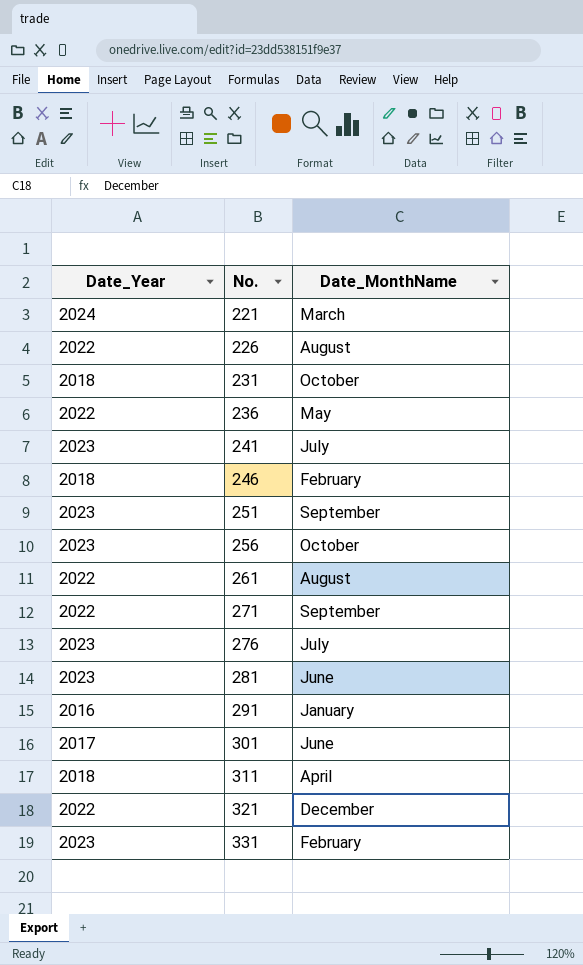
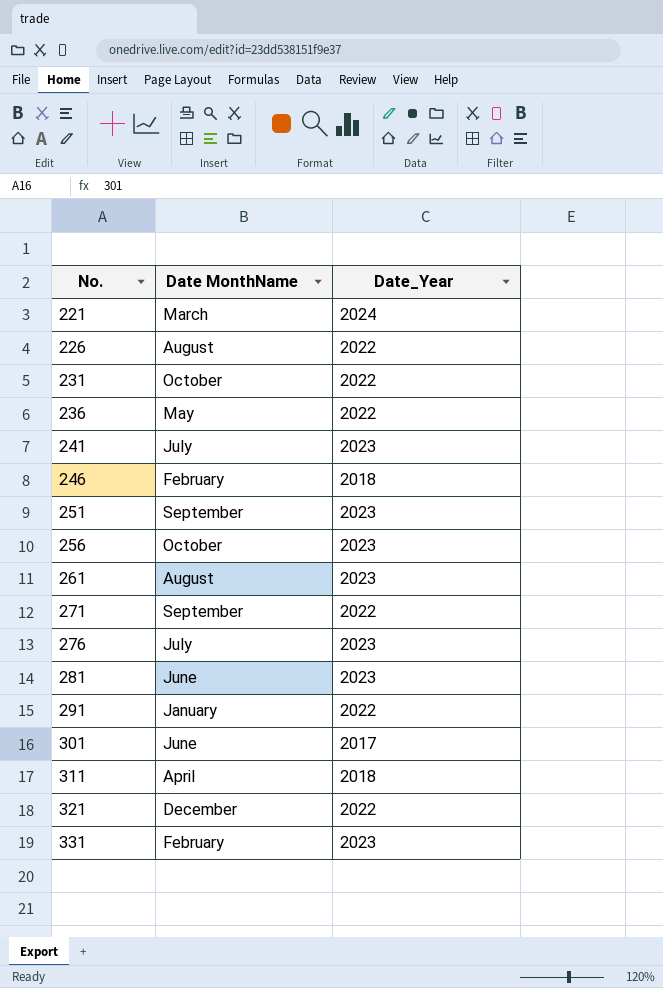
column name: Date_MonthName -> Date MonthName
column Date_Year | position: 1 -> 3
231 | Date_Year: 2018 -> 2022
261 | Date_Year: 2022 -> 2023
291 | Date_Year: 2016 -> 2022

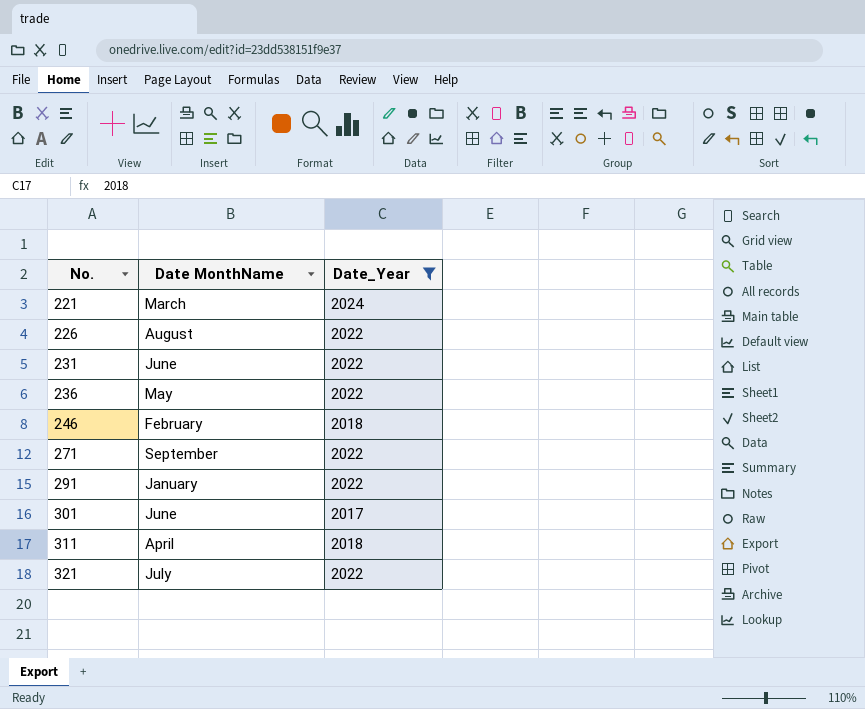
filter: none -> Date_Year != 2023
231 | Date MonthName: October -> June
321 | Date MonthName: December -> July

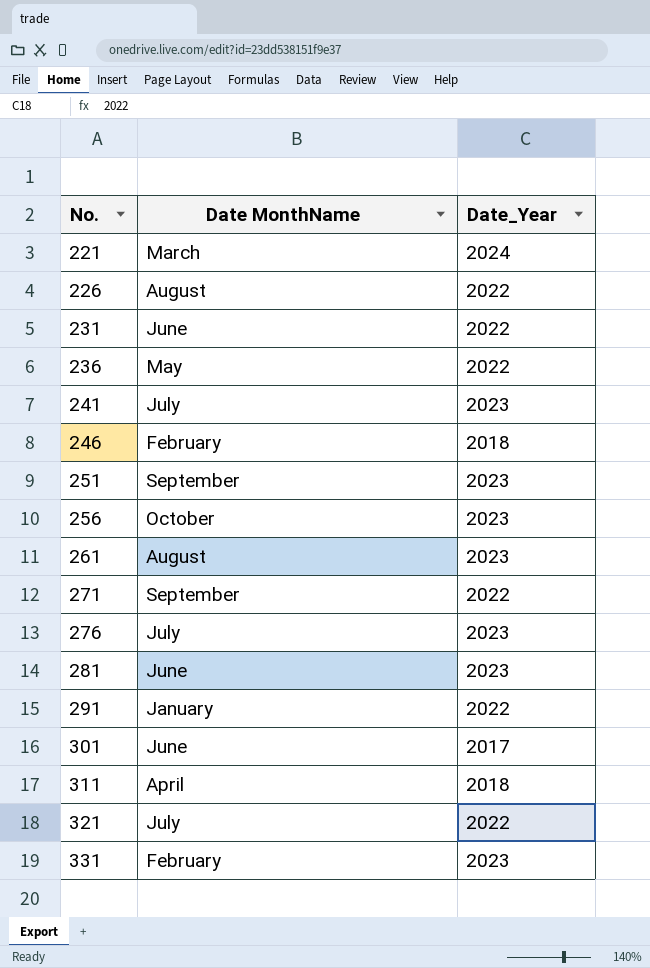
filter: Date_Year != 2023 -> none

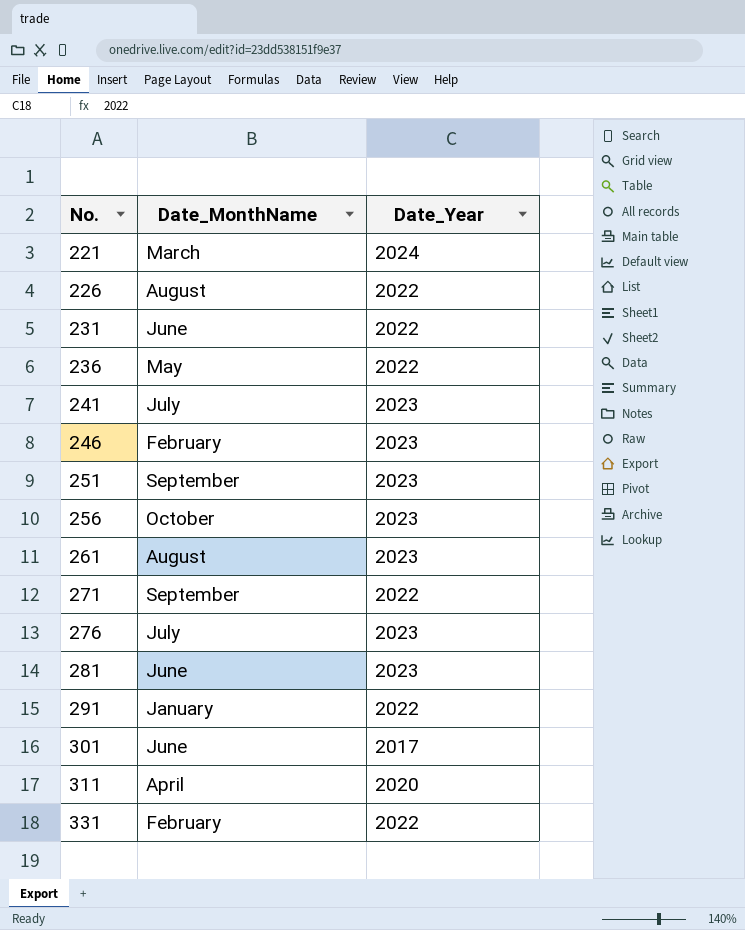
column name: Date MonthName -> Date_MonthName
row 321: July | 2022 -> none
246 | Date_Year: 2018 -> 2023
311 | Date_Year: 2018 -> 2020
331 | Date_Year: 2023 -> 2022

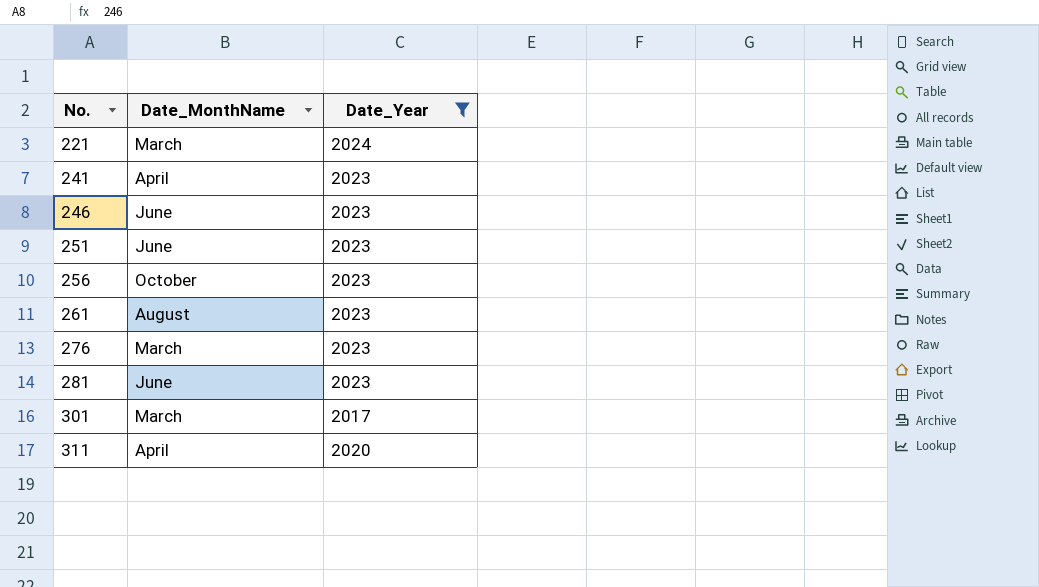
filter: none -> Date_Year != 2022
241 | Date_MonthName: July -> April
246 | Date_MonthName: February -> June
251 | Date_MonthName: September -> June
276 | Date_MonthName: July -> March
301 | Date_MonthName: June -> March

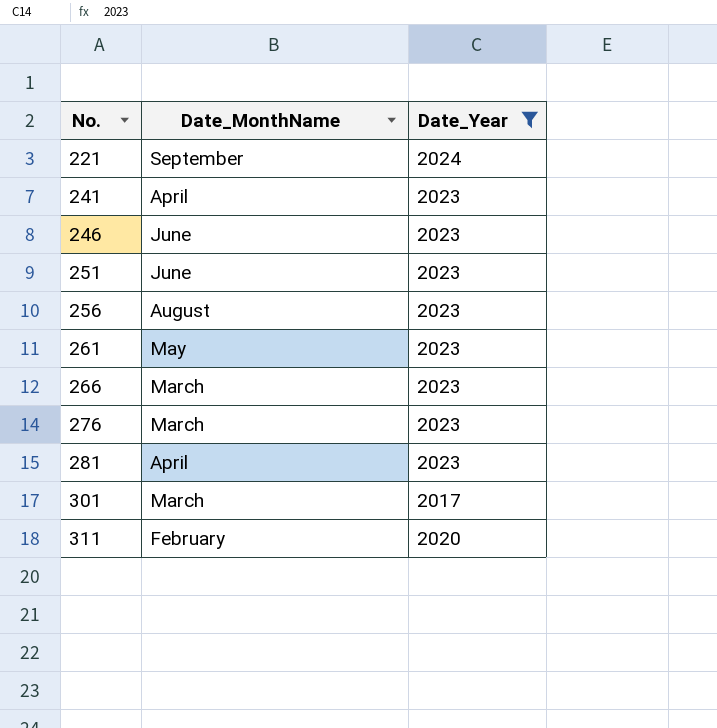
221 | Date_MonthName: March -> September
256 | Date_MonthName: October -> August
261 | Date_MonthName: August -> May
row 266: none -> March | 2023
281 | Date_MonthName: June -> April
311 | Date_MonthName: April -> February

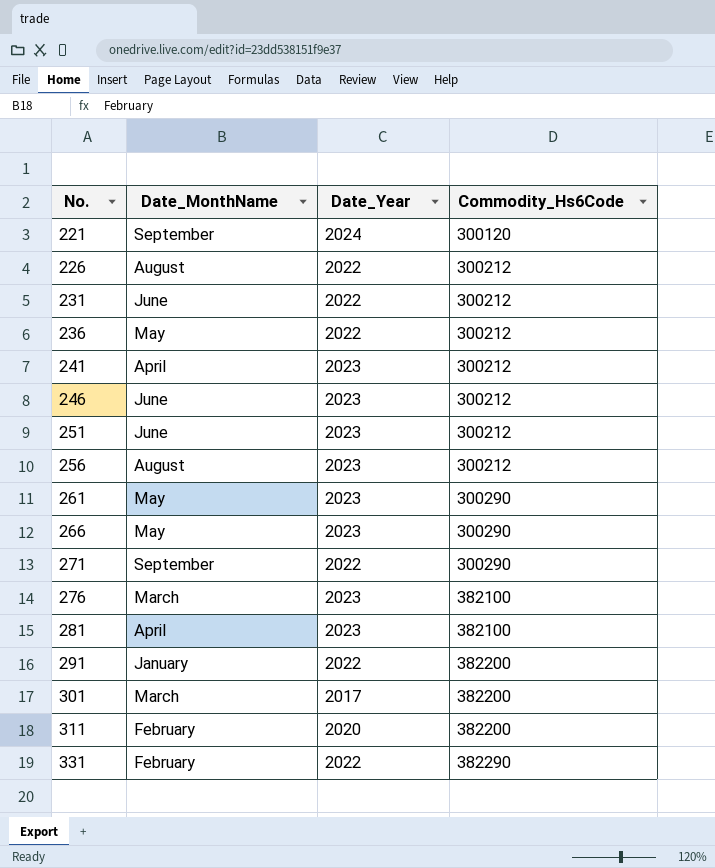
filter: Date_Year != 2022 -> none
column Commodity_Hs6Code | position: none -> 4
266 | Date_MonthName: March -> May

